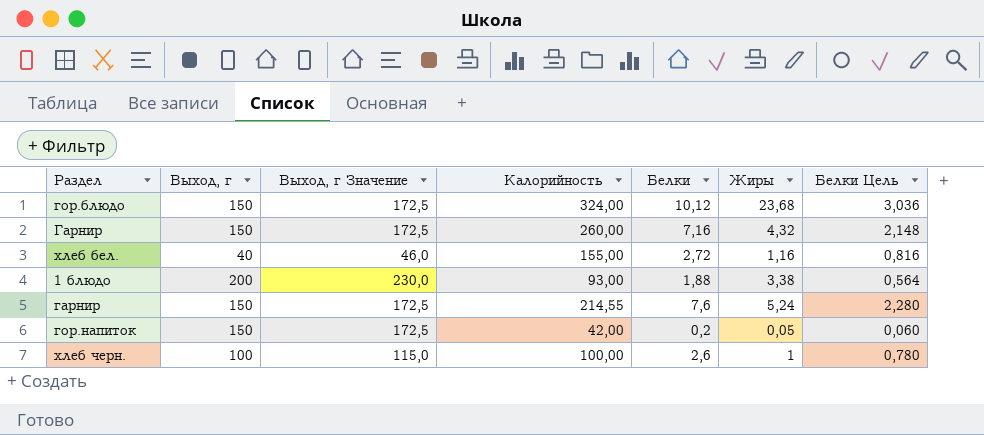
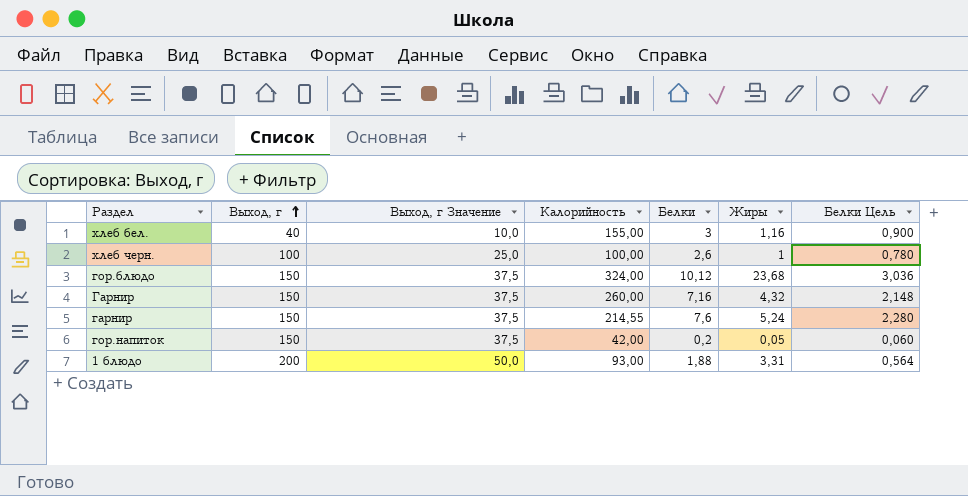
row order: none -> Выход, г ascending
column Выход, г Значение | formula: [Выход, г] * 1,15 -> [Выход, г] * 0,25
хлеб бел. | Белки: 2,72 -> 3
хлеб бел. | Белки Цель: 0,816 -> 0,900
1 блюдо | Жиры: 3,38 -> 3,31

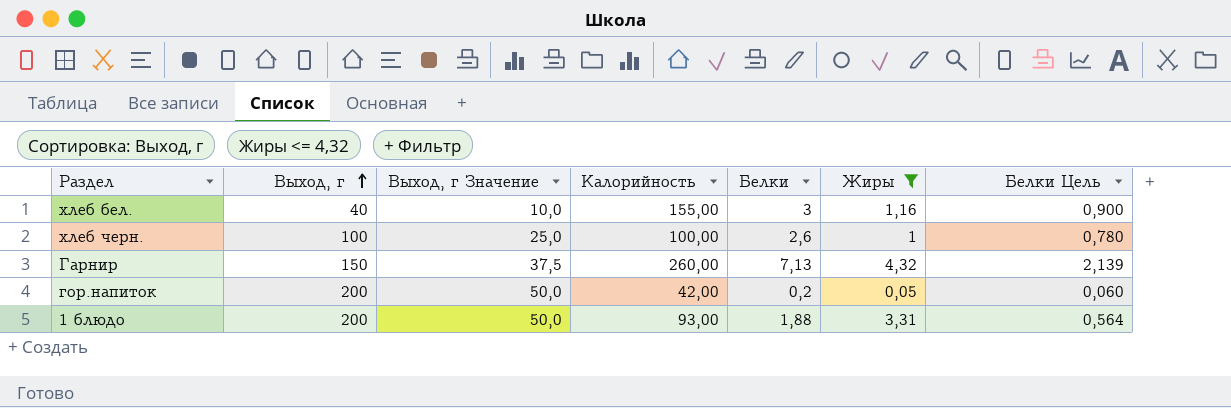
filter: none -> Жиры <= 4,32
Гарнир | Белки: 7,16 -> 7,13
Гарнир | Белки Цель: 2,148 -> 2,139
гор.напиток | Выход, г: 150 -> 200
гор.напиток | Выход, г Значение: 37,5 -> 50,0

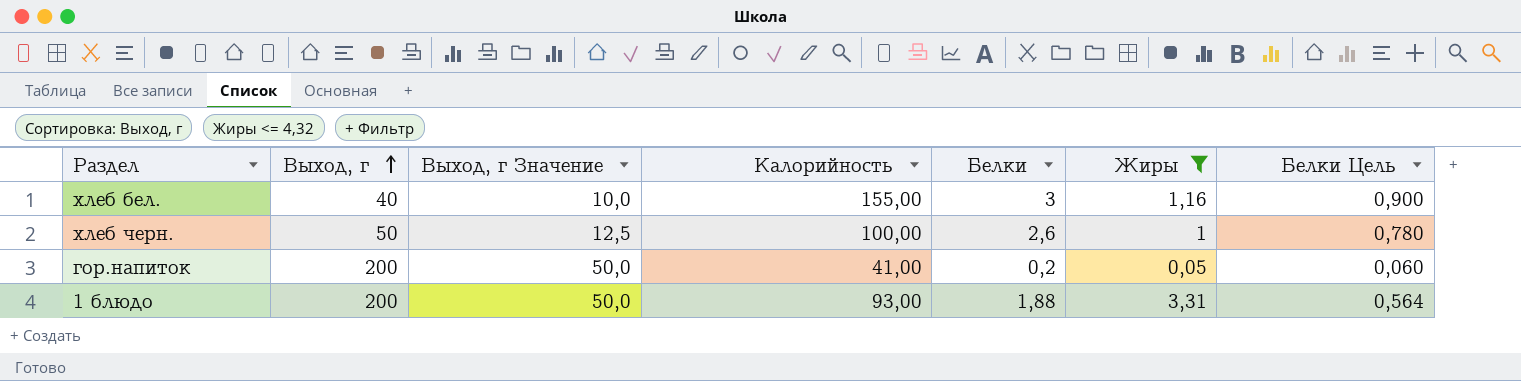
row Гарнир: 150 | 37,5 | 260,00 | 7,13 | 4,32 | 2,139 -> none
хлеб черн. | Выход, г: 100 -> 50
хлеб черн. | Выход, г Значение: 25,0 -> 12,5
гор.напиток | Калорийность: 42,00 -> 41,00

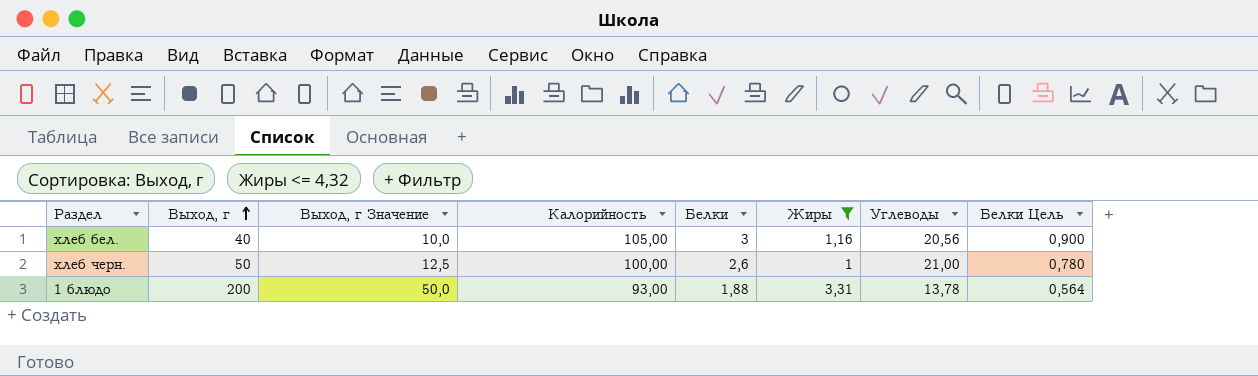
column Углеводы | position: none -> 7
row гор.напиток: 200 | 50,0 | 41,00 | 0,2 | 0,05 | 0,060 -> none
хлеб бел. | Калорийность: 155,00 -> 105,00

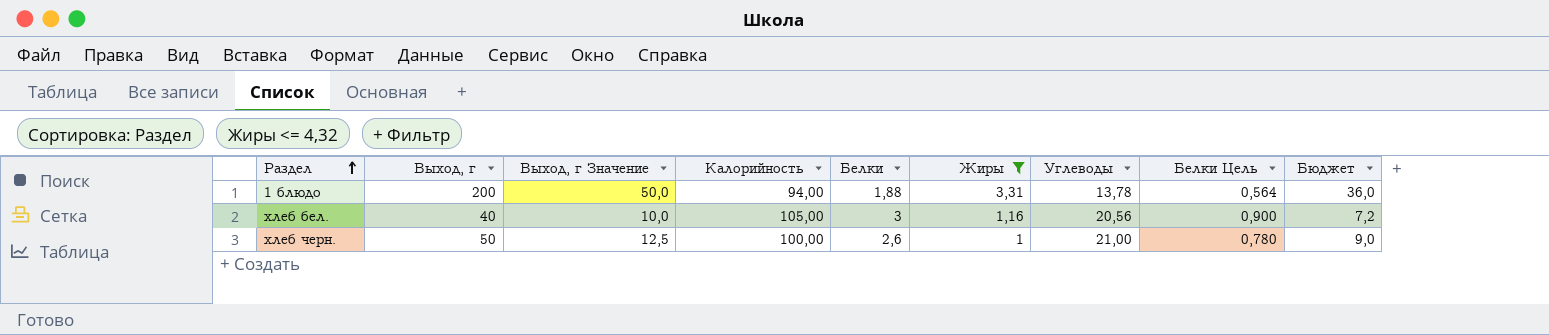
row order: Выход, г ascending -> Раздел ascending
column Бюджет | formula: none -> [Выход, г] * 0,18
1 блюдо | Калорийность: 93,00 -> 94,00

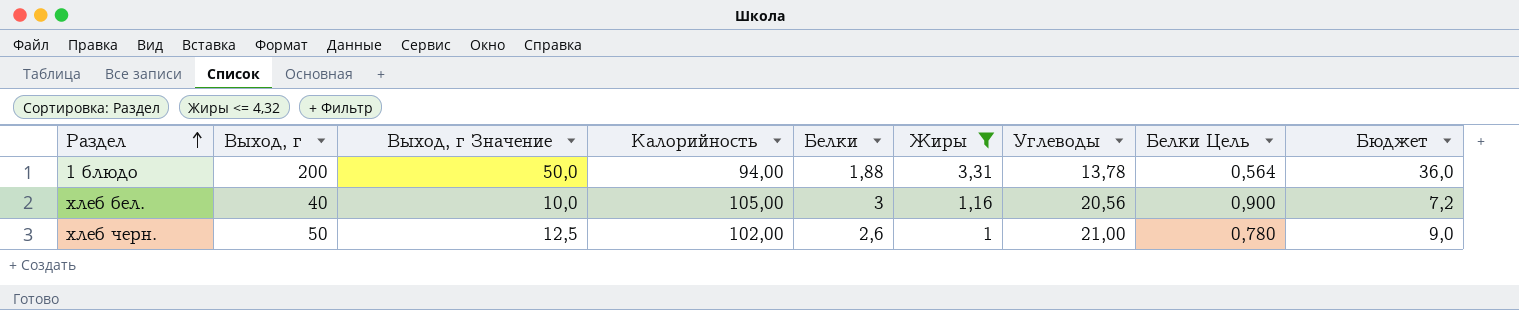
хлеб черн. | Калорийность: 100,00 -> 102,00

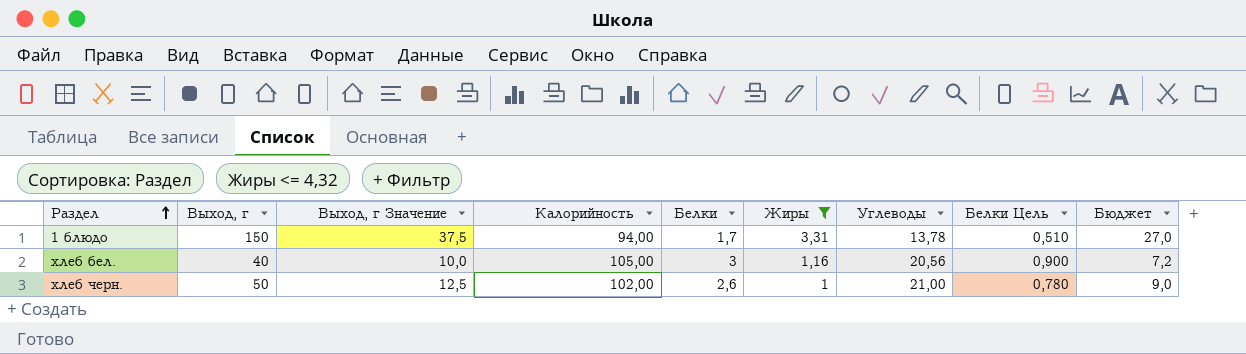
1 блюдо | Выход, г: 200 -> 150
1 блюдо | Выход, г Значение: 50,0 -> 37,5
1 блюдо | Белки: 1,88 -> 1,7
1 блюдо | Белки Цель: 0,564 -> 0,510
1 блюдо | Бюджет: 36,0 -> 27,0

